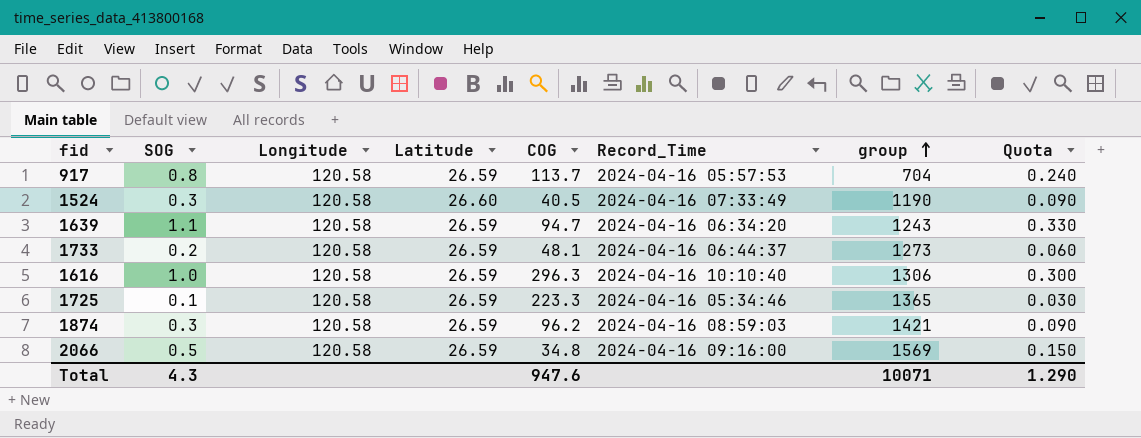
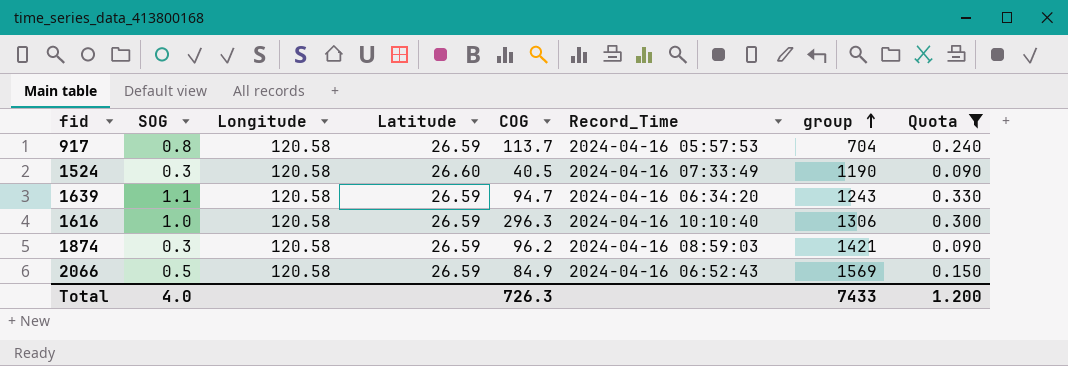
filter: none -> Quota >= 0.090
2066 | COG: 34.8 -> 84.9
2066 | Record_Time: 2024-04-16 09:16:00 -> 2024-04-16 06:52:43
Total | SOG: 4.3 -> 4.0
Total | COG: 947.6 -> 726.3
Total | group: 10071 -> 7433
Total | Quota: 1.290 -> 1.200

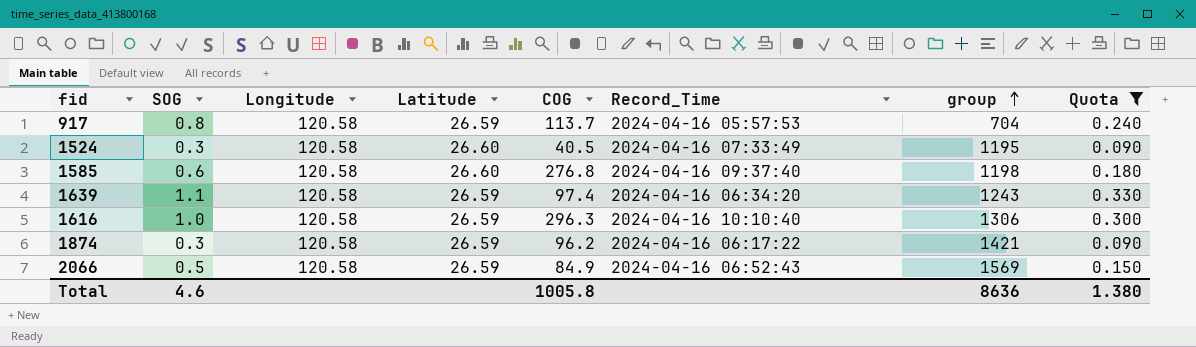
1524 | group: 1190 -> 1195
row 1585: none -> 0.6 | 120.58 | 26.60 | 276.8 | 2024-04-16 09:37:40 | 1198 | 0.180
1639 | COG: 94.7 -> 97.4
1874 | Record_Time: 2024-04-16 08:59:03 -> 2024-04-16 06:17:22
Total | SOG: 4.0 -> 4.6
Total | COG: 726.3 -> 1005.8
Total | group: 7433 -> 8636
Total | Quota: 1.200 -> 1.380

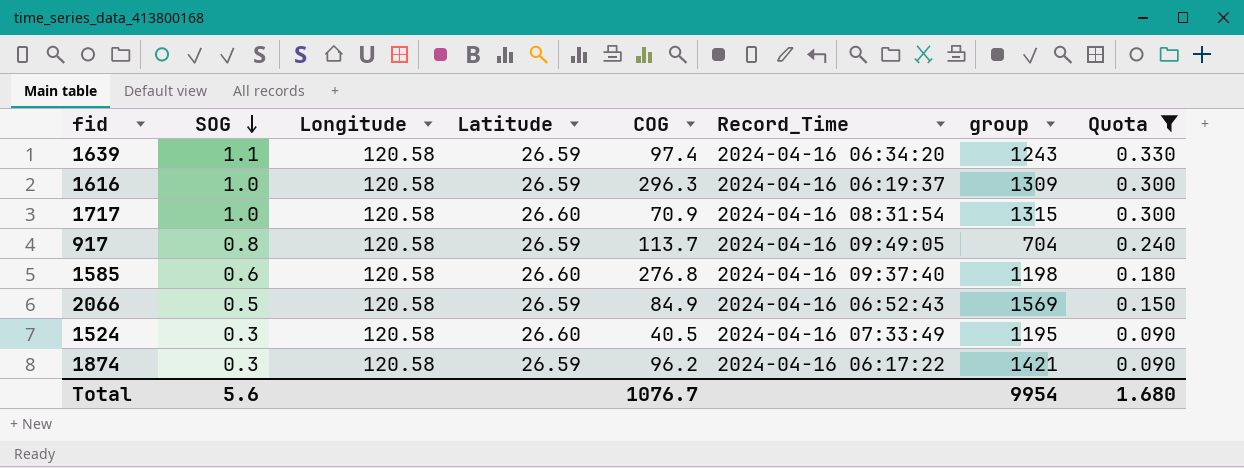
row order: group ascending -> SOG descending
1616 | Record_Time: 2024-04-16 10:10:40 -> 2024-04-16 06:19:37
1616 | group: 1306 -> 1309
row 1717: none -> 1.0 | 120.58 | 26.60 | 70.9 | 2024-04-16 08:31:54 | 1315 | 0.300
917 | Record_Time: 2024-04-16 05:57:53 -> 2024-04-16 09:49:05
Total | SOG: 4.6 -> 5.6
Total | COG: 1005.8 -> 1076.7
Total | group: 8636 -> 9954
Total | Quota: 1.380 -> 1.680

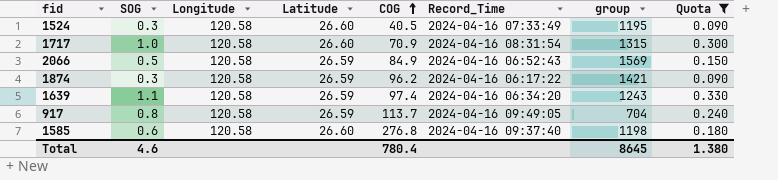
row order: SOG descending -> COG ascending
row 1616: 1.0 | 120.58 | 26.59 | 296.3 | 2024-04-16 06:19:37 | 1309 | 0.300 -> none
Total | SOG: 5.6 -> 4.6
Total | COG: 1076.7 -> 780.4
Total | group: 9954 -> 8645
Total | Quota: 1.680 -> 1.380

